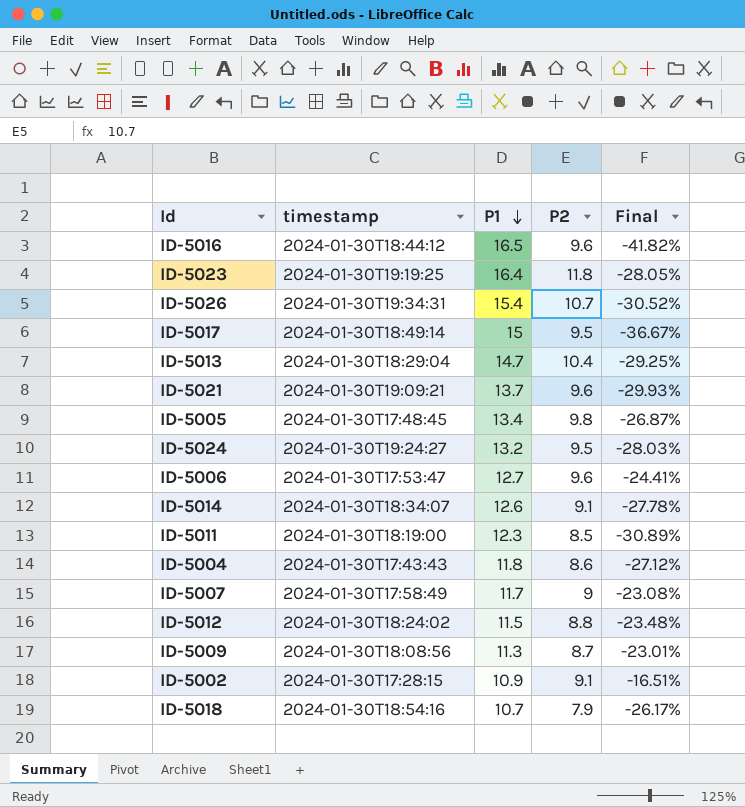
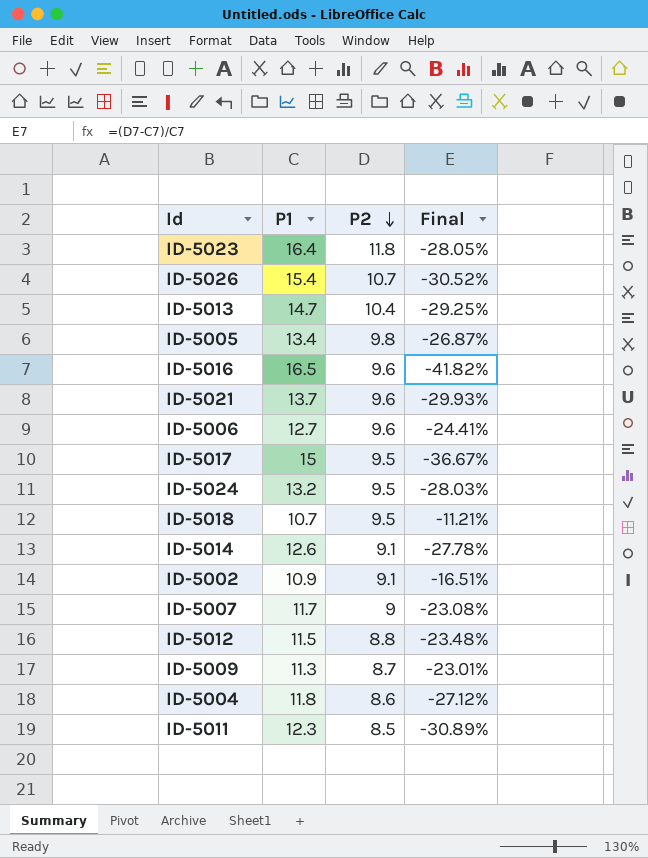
row order: P1 descending -> P2 descending
column timestamp | position: 2 -> none
ID-5018 | P2: 7.9 -> 9.5
ID-5018 | Final: -26.17% -> -11.21%

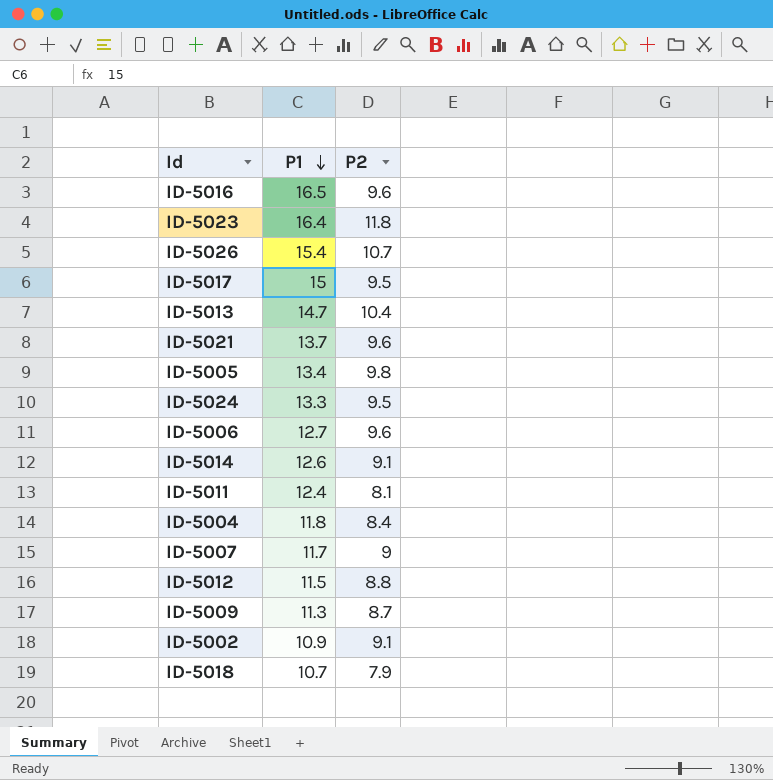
row order: P2 descending -> P1 descending
column Final | formula: ([P2] - [P1]) / [P1] -> none
ID-5024 | P1: 13.2 -> 13.3
ID-5011 | P1: 12.3 -> 12.4
ID-5011 | P2: 8.5 -> 8.1
ID-5004 | P2: 8.6 -> 8.4
ID-5018 | P2: 9.5 -> 7.9

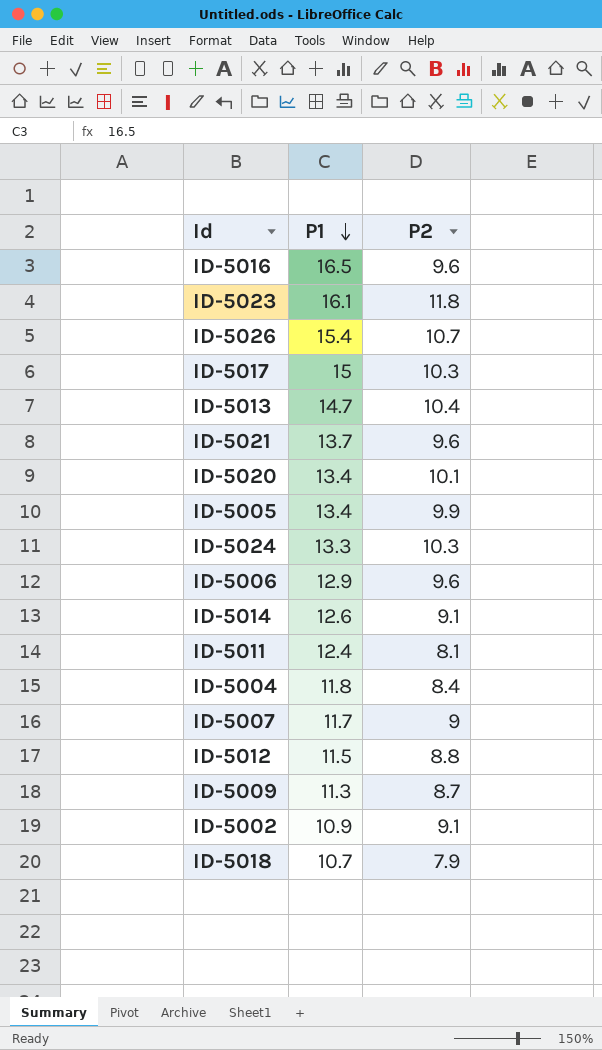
ID-5023 | P1: 16.4 -> 16.1
ID-5017 | P2: 9.5 -> 10.3
row ID-5020: none -> 13.4 | 10.1
ID-5005 | P2: 9.8 -> 9.9
ID-5024 | P2: 9.5 -> 10.3
ID-5006 | P1: 12.7 -> 12.9

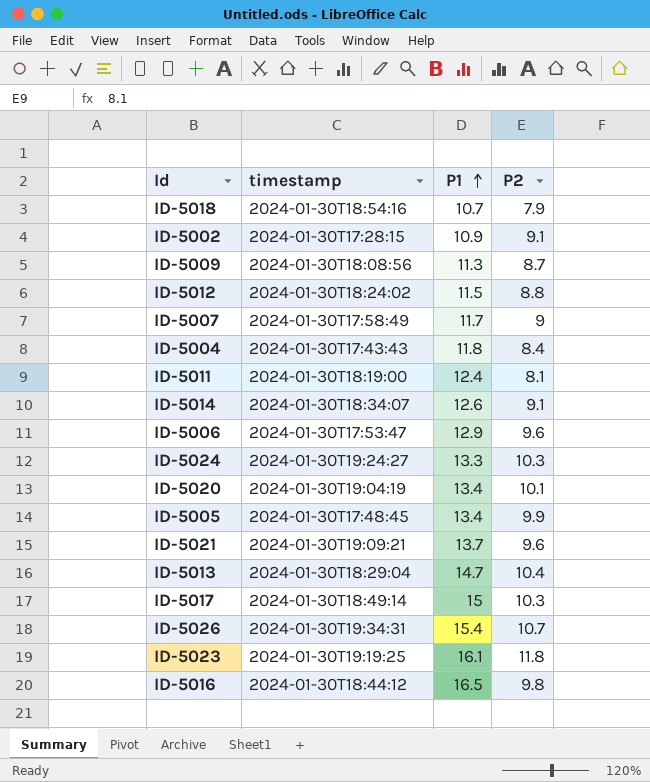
row order: P1 descending -> P1 ascending
column timestamp | position: none -> 2
ID-5016 | P2: 9.6 -> 9.8

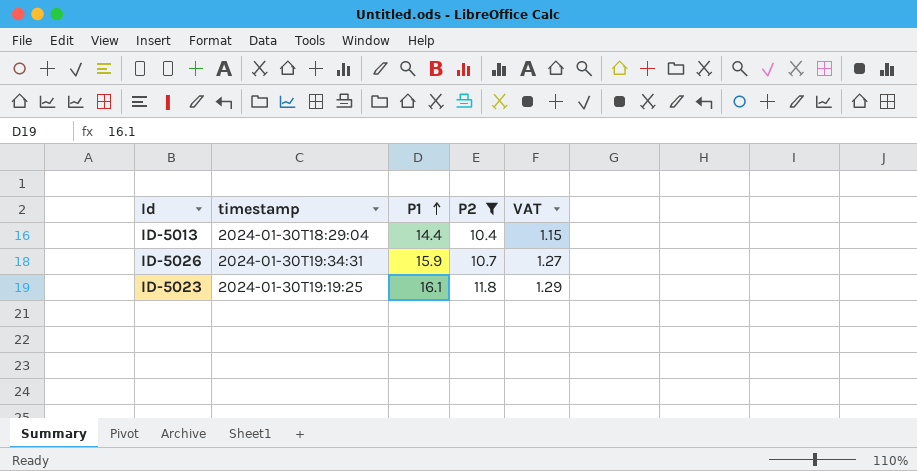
filter: none -> P2 >= 10.4
column VAT | formula: none -> [P1] * 0.08
ID-5013 | P1: 14.7 -> 14.4
ID-5026 | P1: 15.4 -> 15.9

